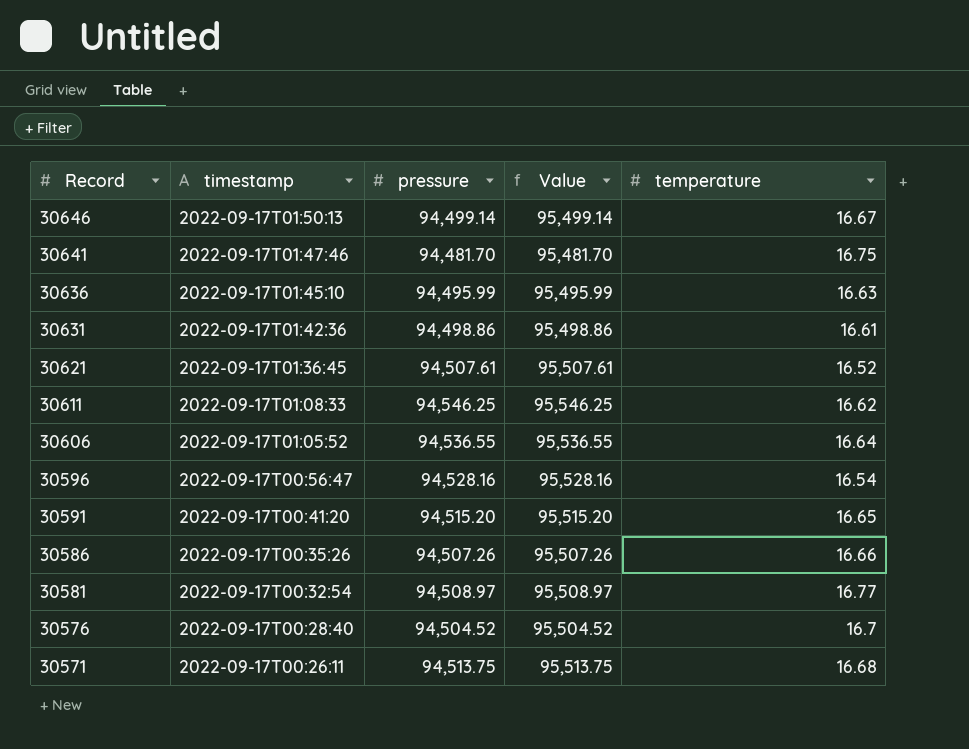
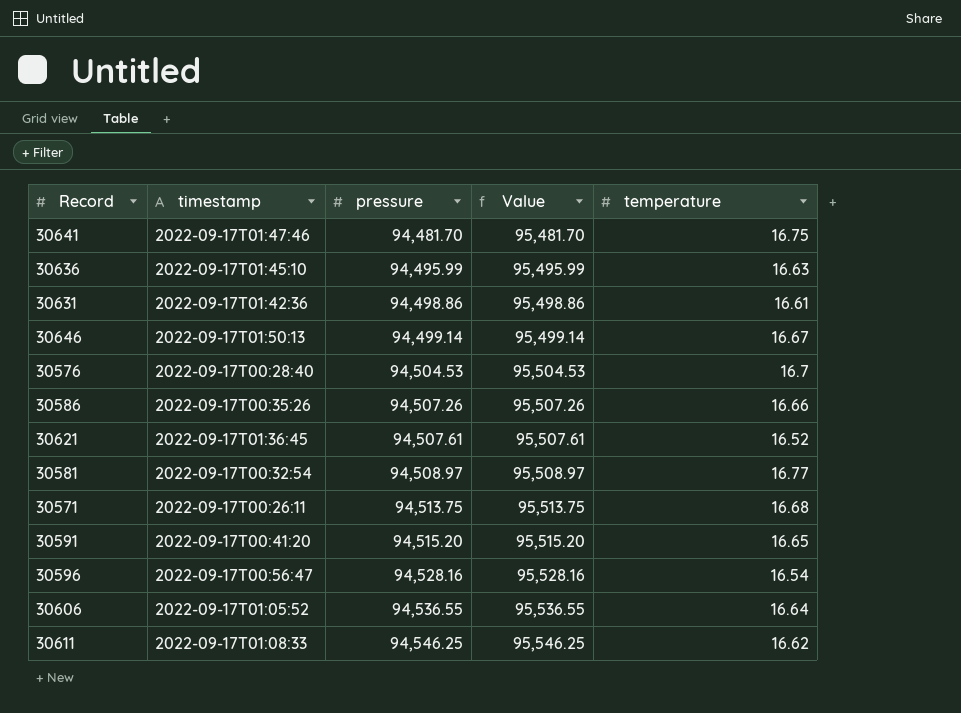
row order: Record descending -> pressure ascending
30576 | pressure: 94,504.52 -> 94,504.53
30576 | Value: 95,504.52 -> 95,504.53

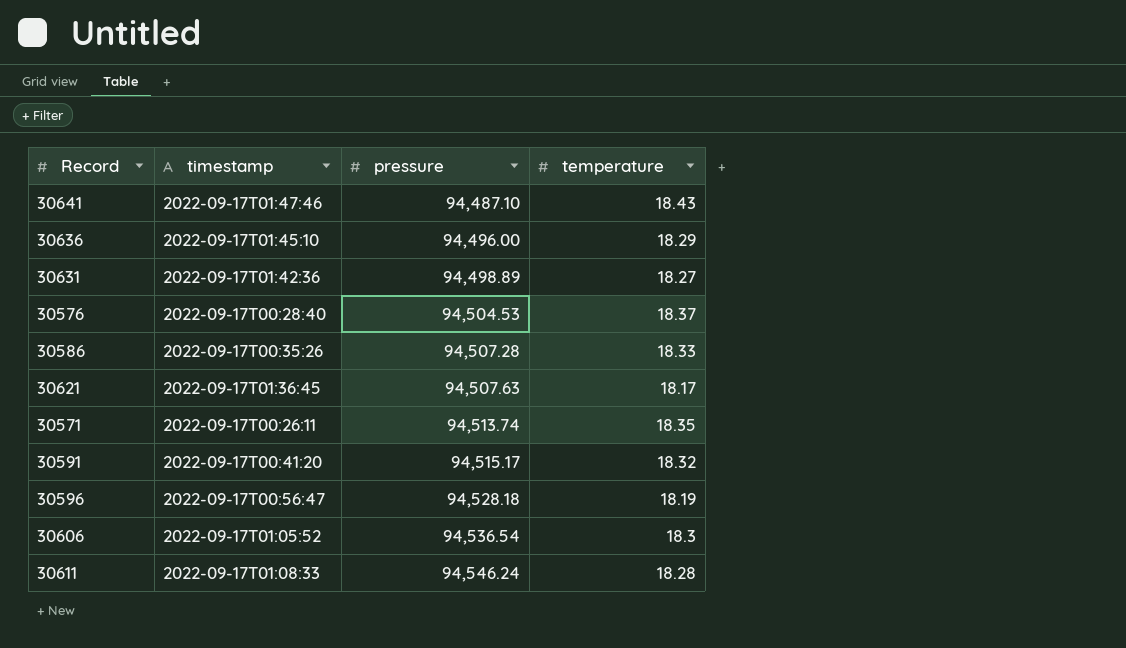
column Value | formula: [pressure] + 1000 -> none
row 30646: 2022-09-17T01:50:13 | 94,499.14 | 95,499.14 | 16.67 -> none
row 30581: 2022-09-17T00:32:54 | 94,508.97 | 95,508.97 | 16.77 -> none
30641 | pressure: 94,481.70 -> 94,487.10
30641 | temperature: 16.75 -> 18.43
30636 | pressure: 94,495.99 -> 94,496.00
30636 | temperature: 16.63 -> 18.29
30631 | pressure: 94,498.86 -> 94,498.89
30631 | temperature: 16.61 -> 18.27
30576 | temperature: 16.7 -> 18.37
30586 | pressure: 94,507.26 -> 94,507.28
30586 | temperature: 16.66 -> 18.33
30621 | pressure: 94,507.61 -> 94,507.63
30621 | temperature: 16.52 -> 18.17
30571 | pressure: 94,513.75 -> 94,513.74
30571 | temperature: 16.68 -> 18.35
30591 | pressure: 94,515.20 -> 94,515.17
30591 | temperature: 16.65 -> 18.32
30596 | pressure: 94,528.16 -> 94,528.18
30596 | temperature: 16.54 -> 18.19
30606 | pressure: 94,536.55 -> 94,536.54
30606 | temperature: 16.64 -> 18.3
30611 | pressure: 94,546.25 -> 94,546.24
30611 | temperature: 16.62 -> 18.28

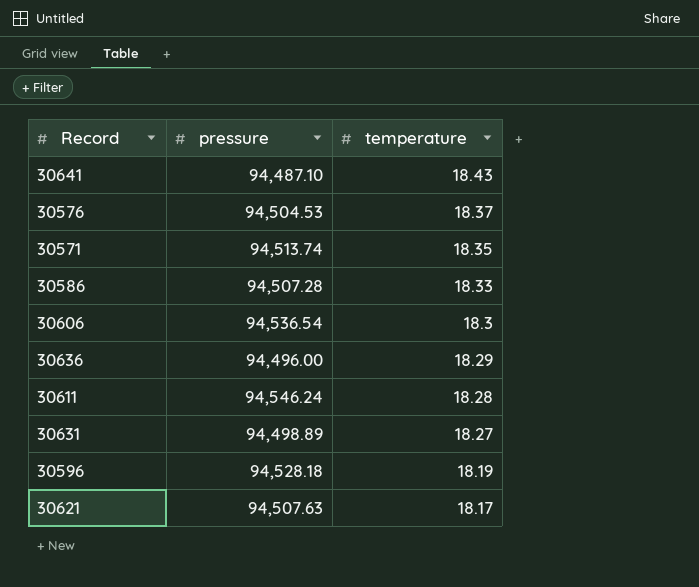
row order: pressure ascending -> temperature descending
column timestamp | position: 2 -> none
row 30591: 2022-09-17T00:41:20 | 94,515.17 | 18.32 -> none

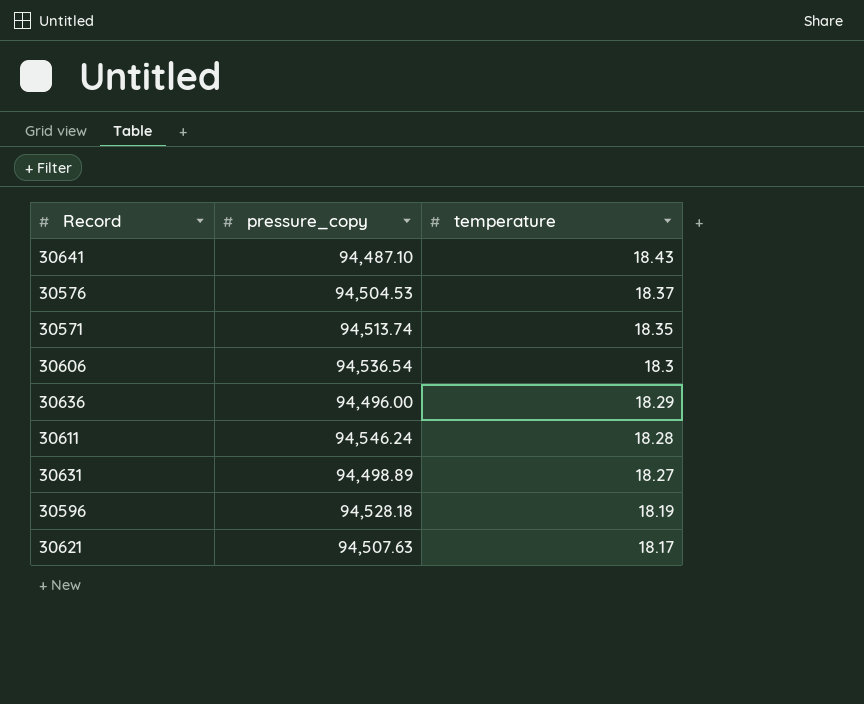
column name: pressure -> pressure_copy
row 30586: 94,507.28 | 18.33 -> none

